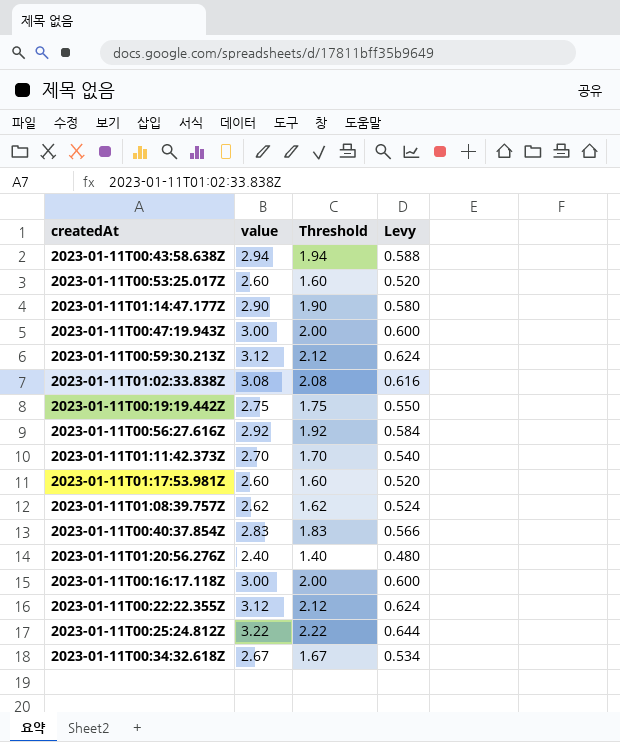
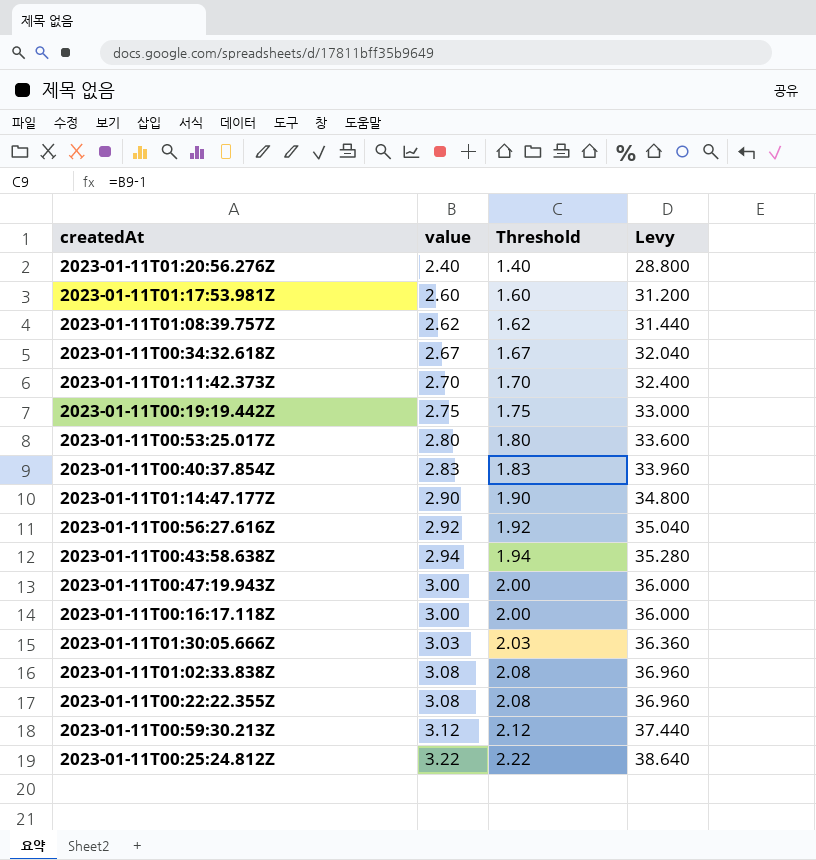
row order: none -> value ascending
column Levy | formula: [value] * 0.2 -> [value] * 12
2023-01-11T00:53:25.017Z | value: 2.60 -> 2.80
2023-01-11T00:53:25.017Z | Threshold: 1.60 -> 1.80
row 2023-01-11T01:30:05.666Z: none -> 3.03 | 2.03 | 36.360
2023-01-11T00:22:22.355Z | value: 3.12 -> 3.08
2023-01-11T00:22:22.355Z | Threshold: 2.12 -> 2.08

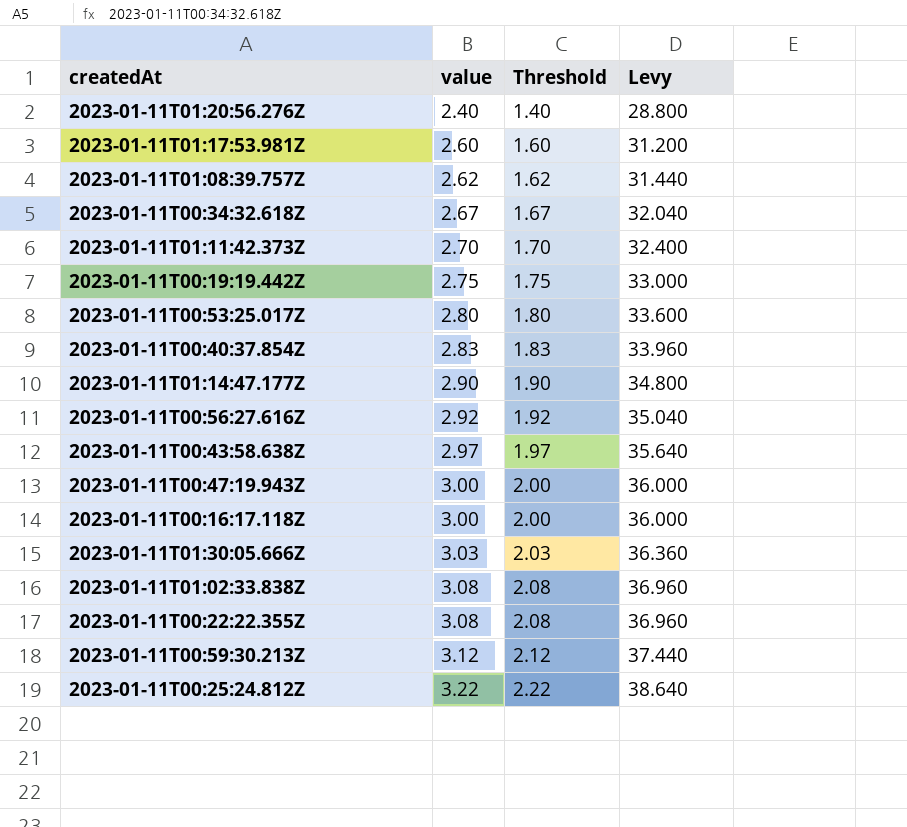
2023-01-11T00:43:58.638Z | value: 2.94 -> 2.97
2023-01-11T00:43:58.638Z | Threshold: 1.94 -> 1.97
2023-01-11T00:43:58.638Z | Levy: 35.280 -> 35.640

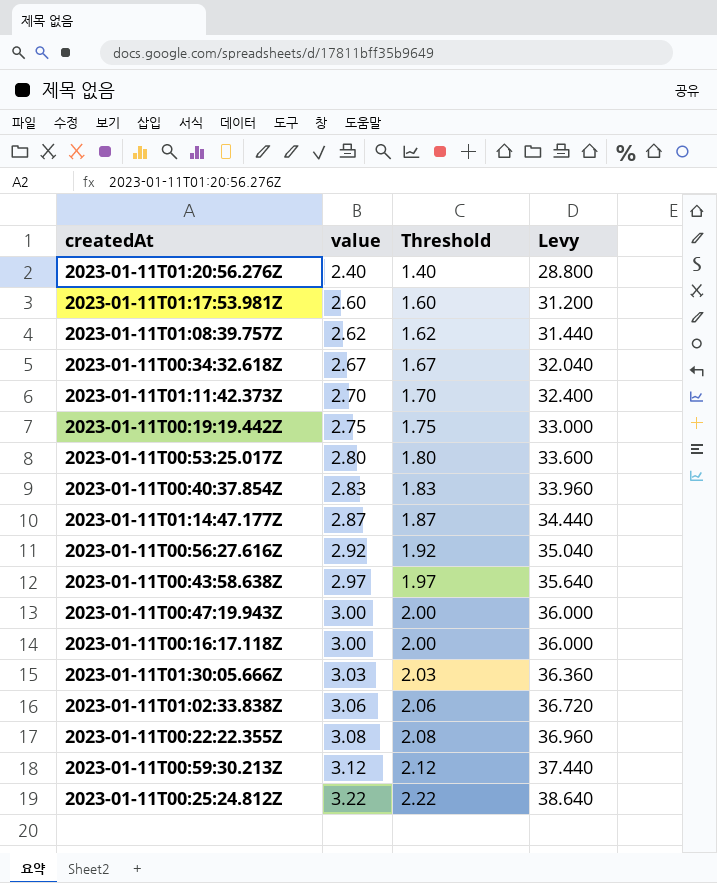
2023-01-11T01:14:47.177Z | value: 2.90 -> 2.87
2023-01-11T01:14:47.177Z | Threshold: 1.90 -> 1.87
2023-01-11T01:14:47.177Z | Levy: 34.800 -> 34.440
2023-01-11T01:02:33.838Z | value: 3.08 -> 3.06
2023-01-11T01:02:33.838Z | Threshold: 2.08 -> 2.06
2023-01-11T01:02:33.838Z | Levy: 36.960 -> 36.720

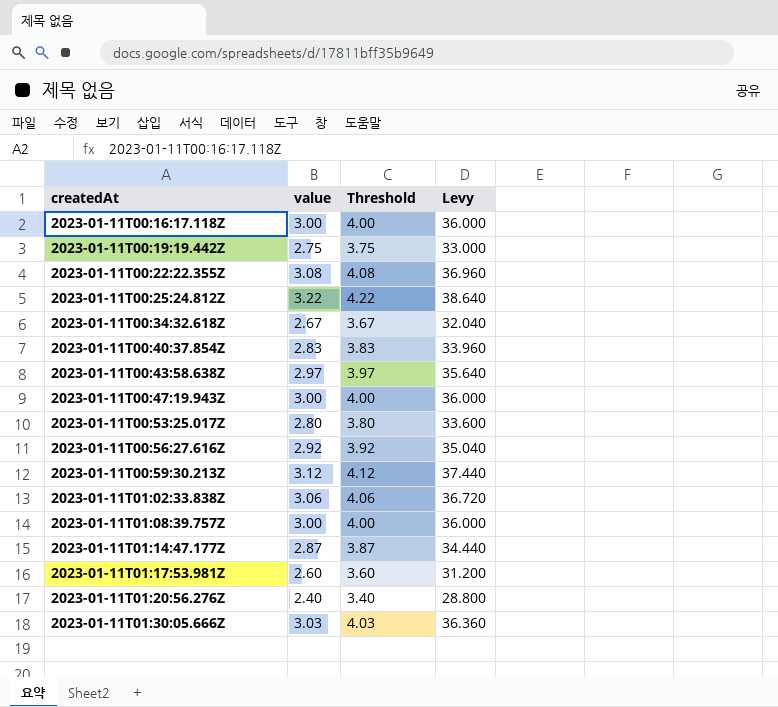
row order: value ascending -> createdAt ascending
column Threshold | formula: [value] - 1 -> [value] + 1
row 2023-01-11T01:11:42.373Z: 2.70 | 1.70 | 32.400 -> none
2023-01-11T01:08:39.757Z | value: 2.62 -> 3.00
2023-01-11T01:08:39.757Z | Levy: 31.440 -> 36.000

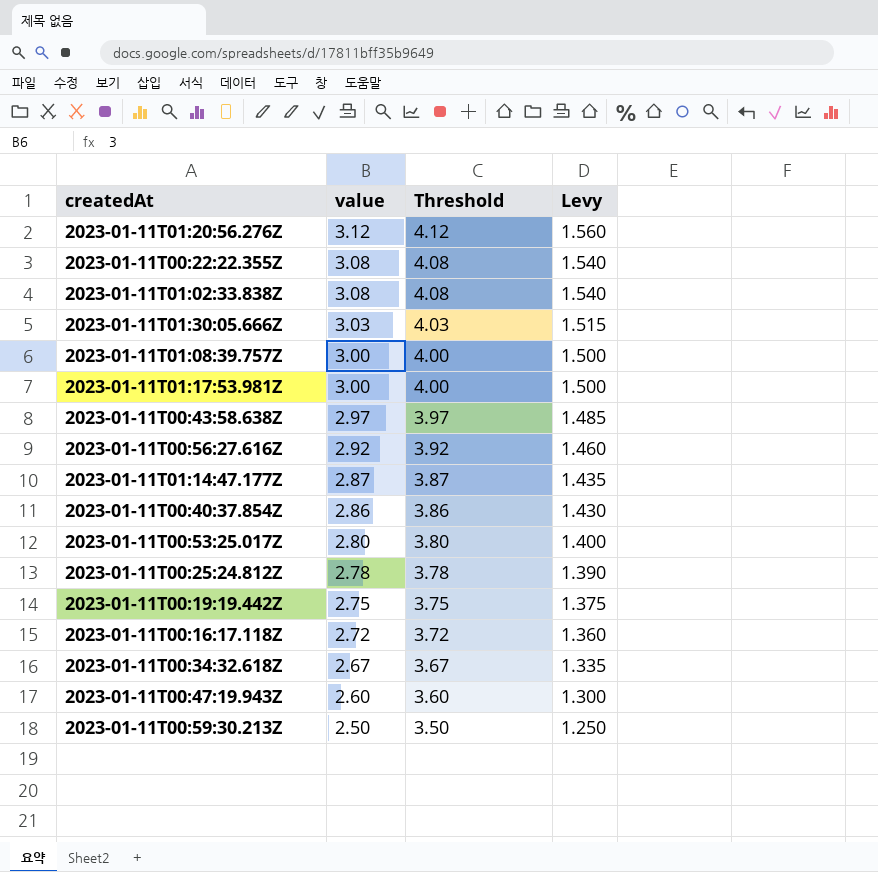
row order: createdAt ascending -> value descending
column Levy | formula: [value] * 12 -> [value] * 0.5
2023-01-11T01:20:56.276Z | value: 2.40 -> 3.12
2023-01-11T01:20:56.276Z | Threshold: 3.40 -> 4.12
2023-01-11T01:02:33.838Z | value: 3.06 -> 3.08
2023-01-11T01:02:33.838Z | Threshold: 4.06 -> 4.08
2023-01-11T01:17:53.981Z | value: 2.60 -> 3.00
2023-01-11T01:17:53.981Z | Threshold: 3.60 -> 4.00
2023-01-11T00:40:37.854Z | value: 2.83 -> 2.86
2023-01-11T00:40:37.854Z | Threshold: 3.83 -> 3.86
2023-01-11T00:25:24.812Z | value: 3.22 -> 2.78
2023-01-11T00:25:24.812Z | Threshold: 4.22 -> 3.78
2023-01-11T00:16:17.118Z | value: 3.00 -> 2.72
2023-01-11T00:16:17.118Z | Threshold: 4.00 -> 3.72
2023-01-11T00:47:19.943Z | value: 3.00 -> 2.60
2023-01-11T00:47:19.943Z | Threshold: 4.00 -> 3.60
2023-01-11T00:59:30.213Z | value: 3.12 -> 2.50
2023-01-11T00:59:30.213Z | Threshold: 4.12 -> 3.50

